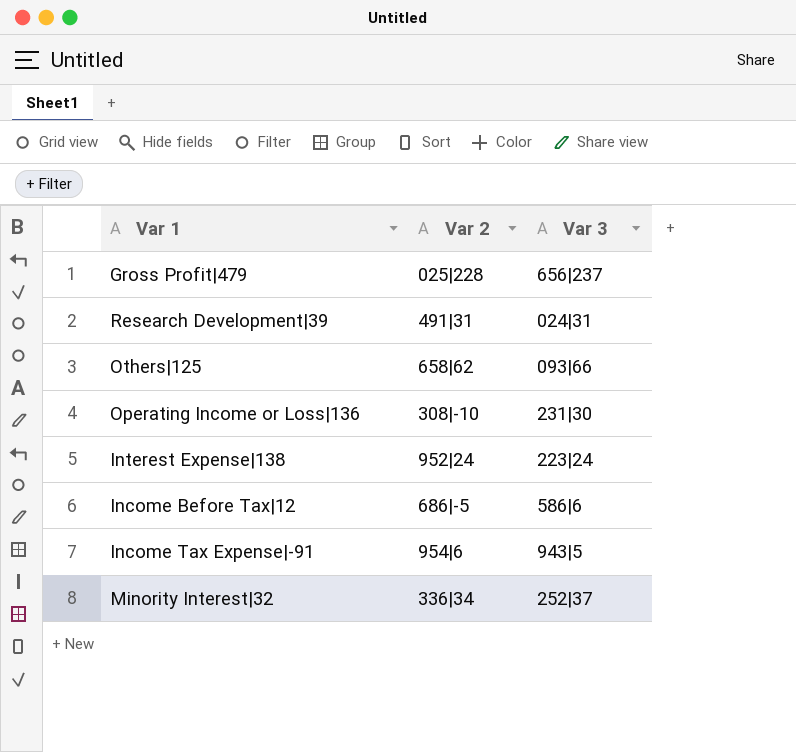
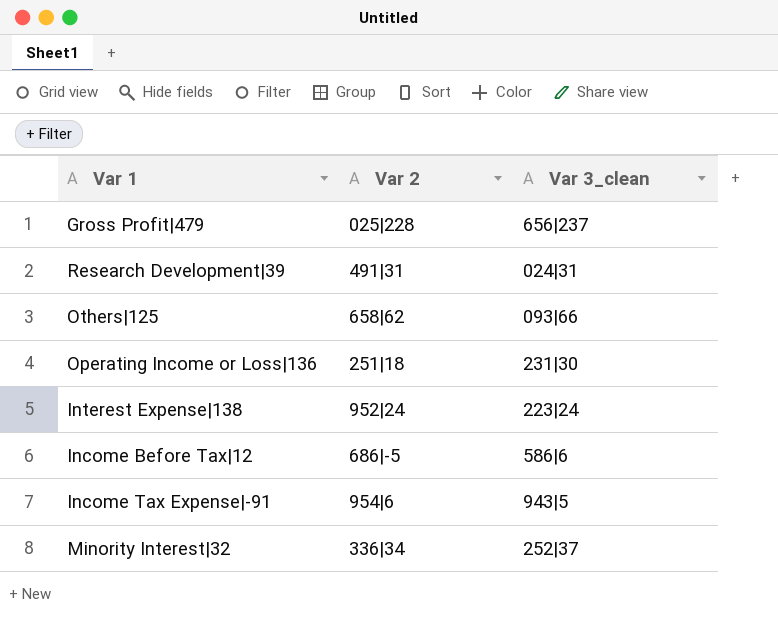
column name: Var 3 -> Var 3_clean
Operating Income or Loss|136 | Var 2: 308|-10 -> 251|18

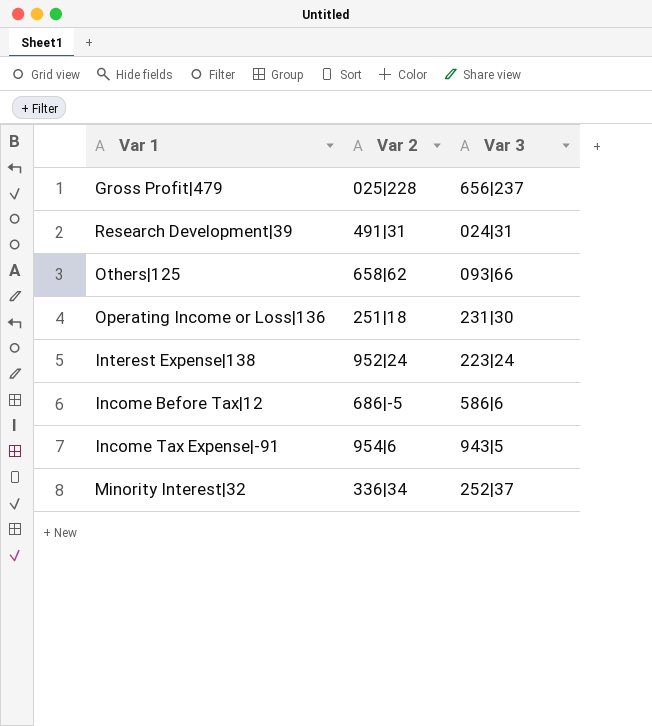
column name: Var 3_clean -> Var 3

